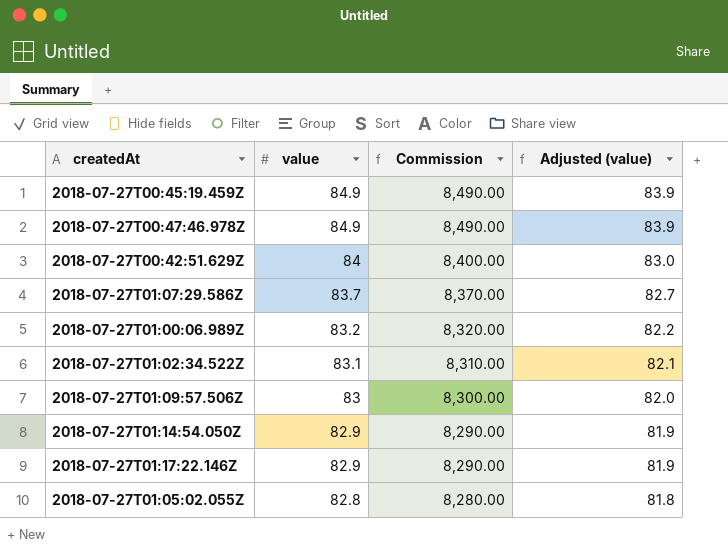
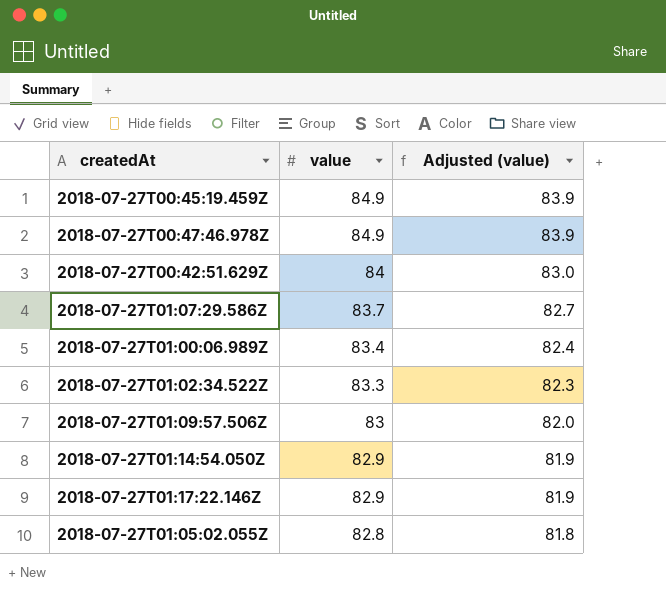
column Commission | formula: [value] * 100 -> none
2018-07-27T01:00:06.989Z | value: 83.2 -> 83.4
2018-07-27T01:00:06.989Z | Adjusted (value): 82.2 -> 82.4
2018-07-27T01:02:34.522Z | value: 83.1 -> 83.3
2018-07-27T01:02:34.522Z | Adjusted (value): 82.1 -> 82.3

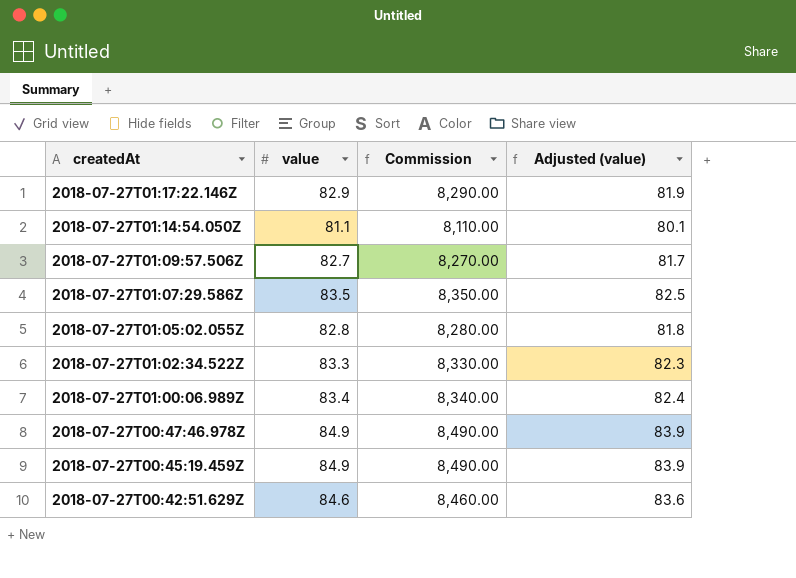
row order: value descending -> createdAt descending
column Commission | formula: none -> [value] * 100
2018-07-27T01:14:54.050Z | value: 82.9 -> 81.1
2018-07-27T01:14:54.050Z | Adjusted (value): 81.9 -> 80.1
2018-07-27T01:09:57.506Z | value: 83 -> 82.7
2018-07-27T01:09:57.506Z | Adjusted (value): 82.0 -> 81.7
2018-07-27T01:07:29.586Z | value: 83.7 -> 83.5
2018-07-27T01:07:29.586Z | Adjusted (value): 82.7 -> 82.5
2018-07-27T00:42:51.629Z | value: 84 -> 84.6
2018-07-27T00:42:51.629Z | Adjusted (value): 83.0 -> 83.6

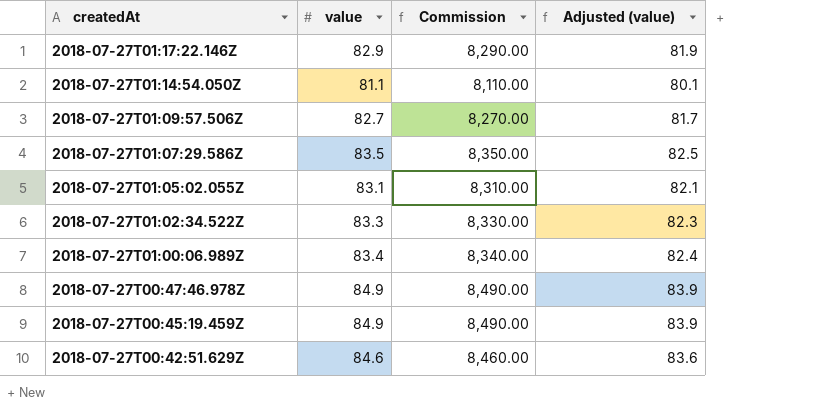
2018-07-27T01:05:02.055Z | value: 82.8 -> 83.1
2018-07-27T01:05:02.055Z | Commission: 8,280.00 -> 8,310.00
2018-07-27T01:05:02.055Z | Adjusted (value): 81.8 -> 82.1

